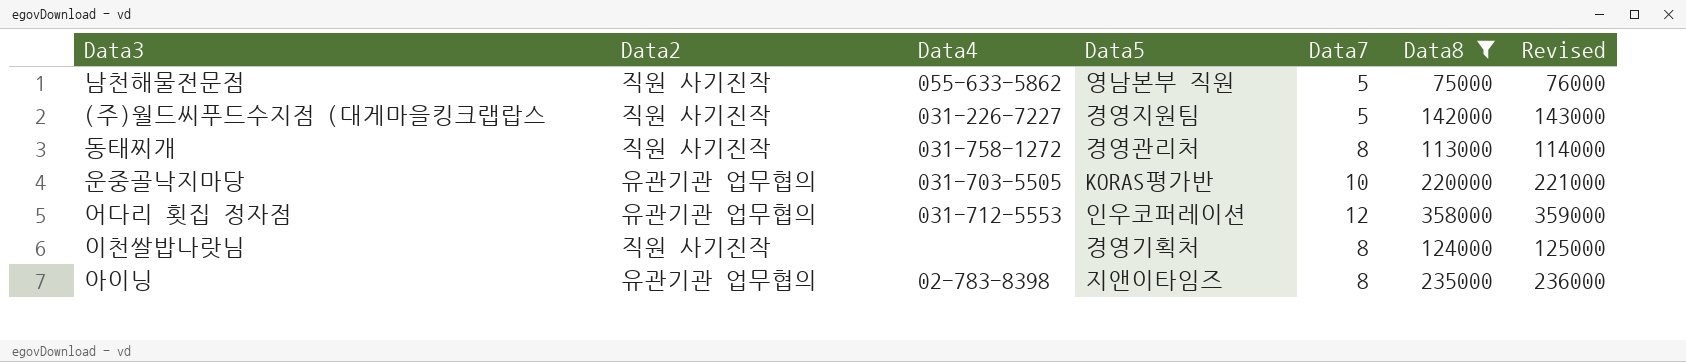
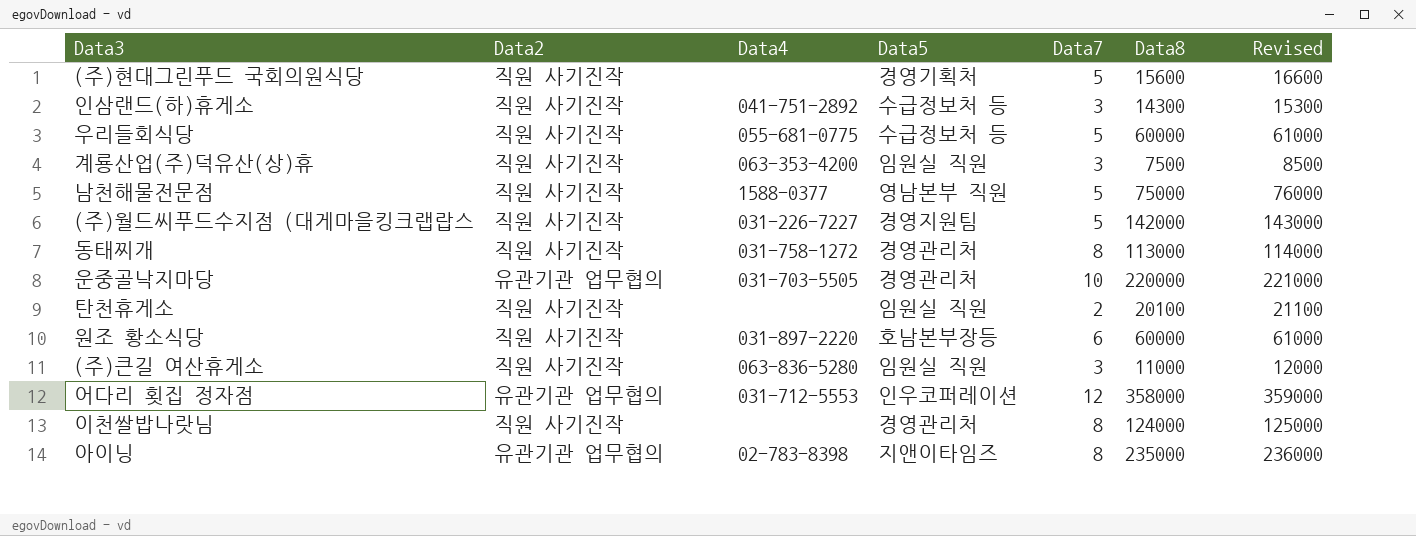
filter: Data8 >= 75000 -> none
남천해물전문점 | Data4: 055-633-5862 -> 1588-0377
운중골낙지마당 | Data5: KORAS평가반 -> 경영관리처
이천쌀밥나랏님 | Data5: 경영기획처 -> 경영관리처

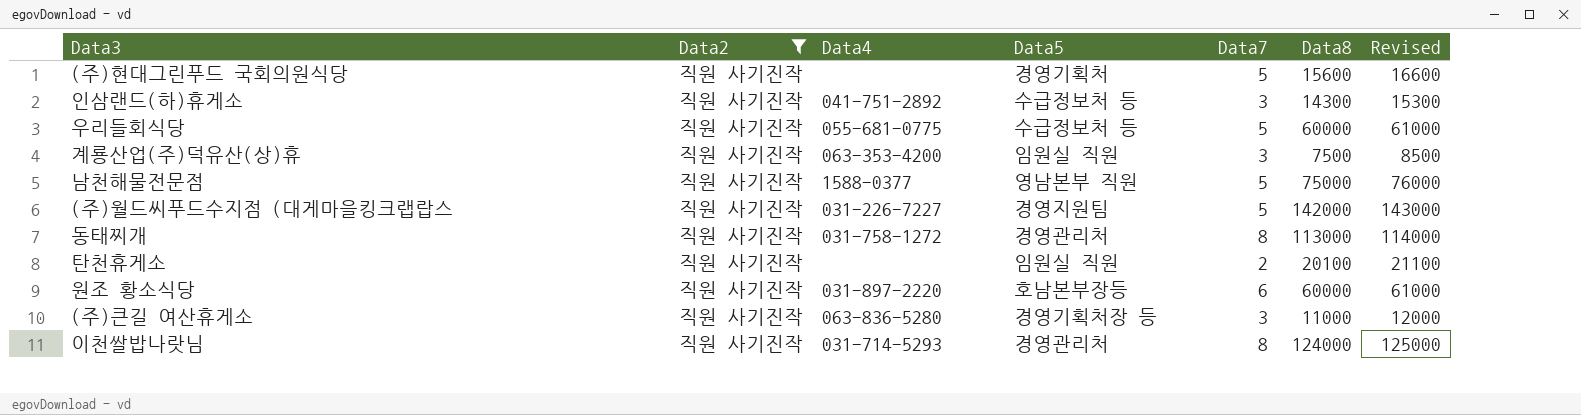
filter: none -> Data2 = 직원 사기진작
(주)큰길 여산휴게소 | Data5: 임원실 직원 -> 경영기획처장 등
이천쌀밥나랏님 | Data4: none -> 031-714-5293

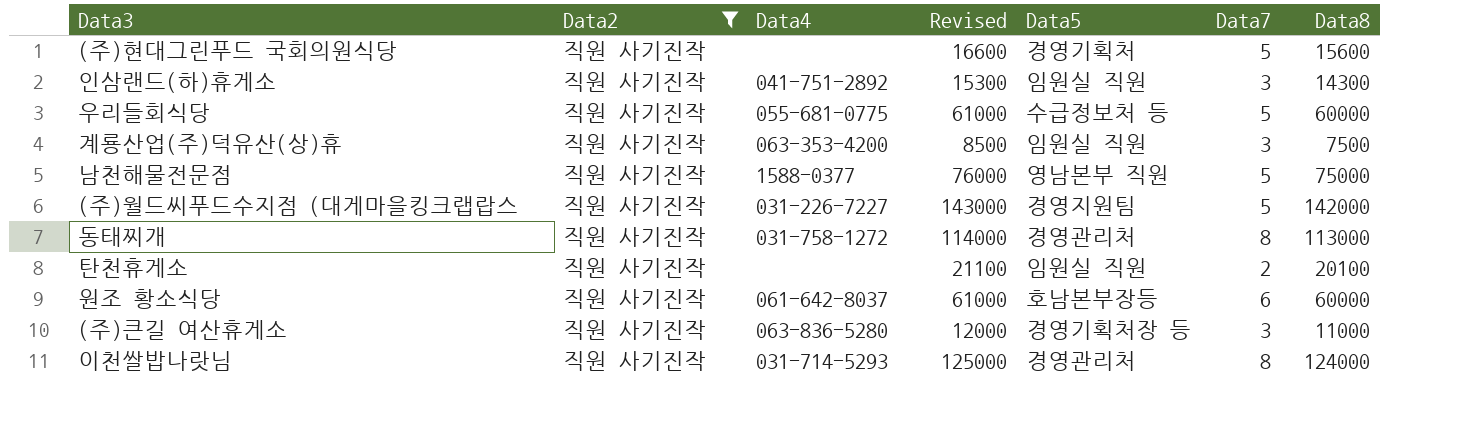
column Revised | position: 7 -> 4
인삼랜드(하)휴게소 | Data5: 수급정보처 등 -> 임원실 직원
원조 황소식당 | Data4: 031-897-2220 -> 061-642-8037

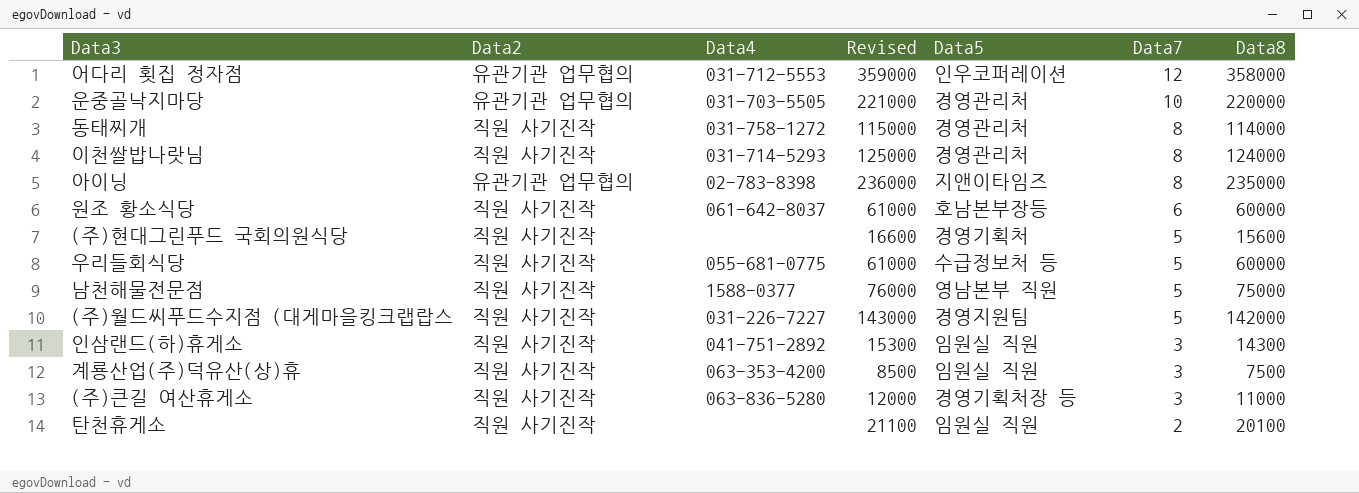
filter: Data2 = 직원 사기진작 -> none
row order: none -> Data7 descending
동태찌개 | Revised: 114000 -> 115000
동태찌개 | Data8: 113000 -> 114000

